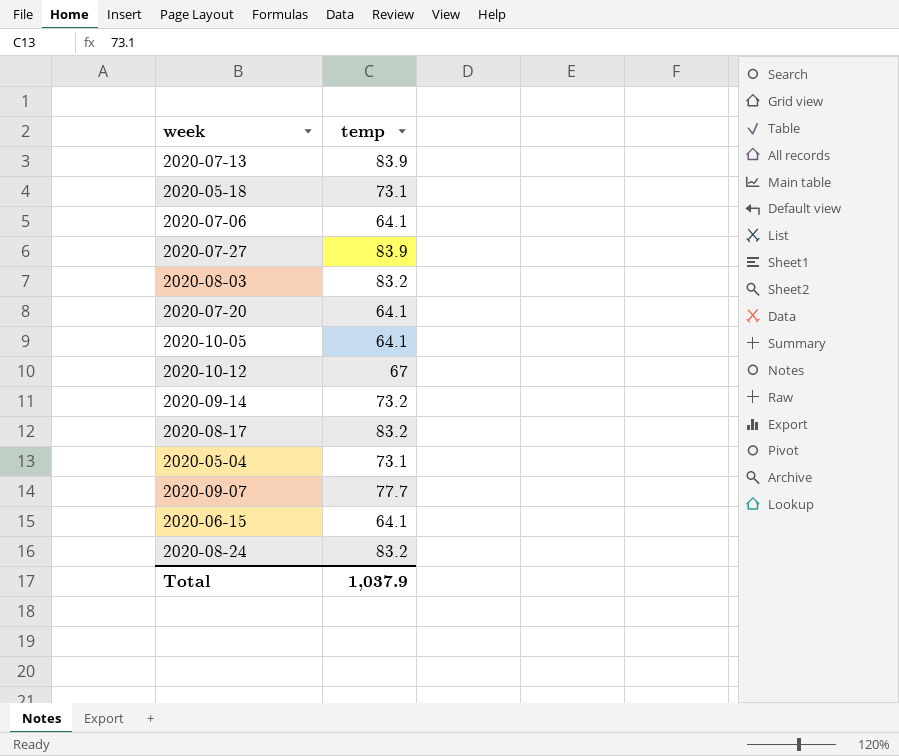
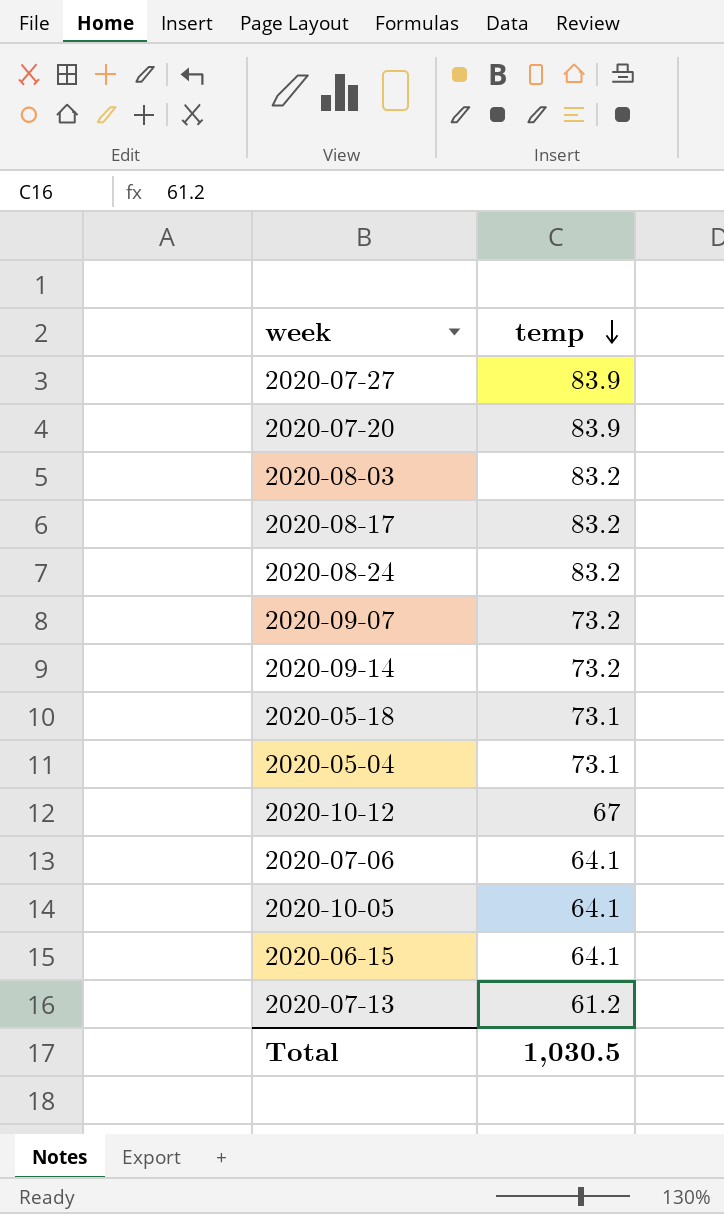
row order: none -> temp descending
2020-07-20 | temp: 64.1 -> 83.9
2020-09-07 | temp: 77.7 -> 73.2
2020-07-13 | temp: 83.9 -> 61.2
Total | temp: 1,037.9 -> 1,030.5

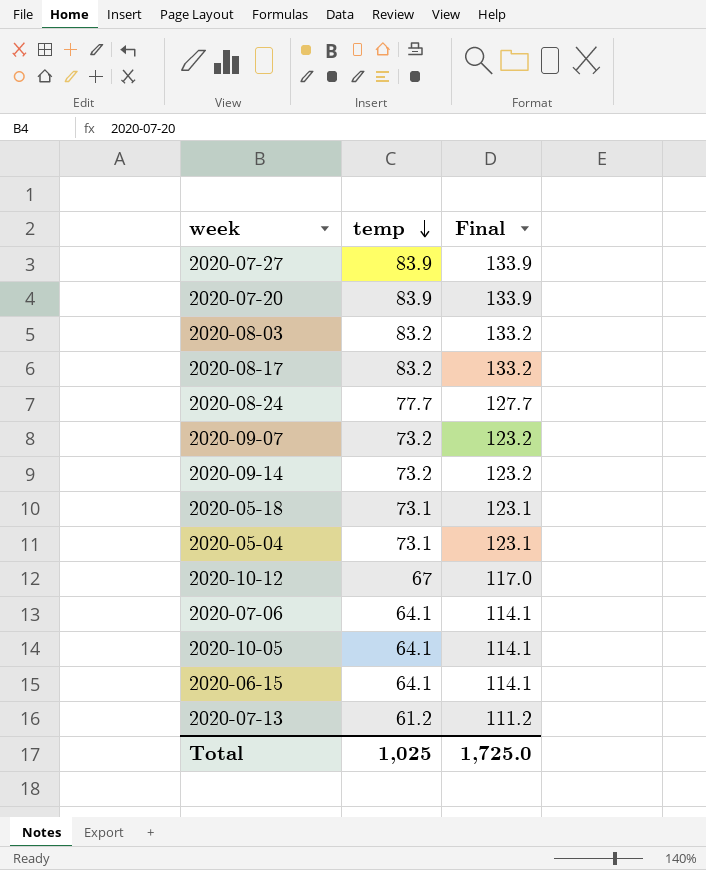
column Final | formula: none -> [temp] + 50
2020-08-24 | temp: 83.2 -> 77.7
Total | temp: 1,030.5 -> 1,025

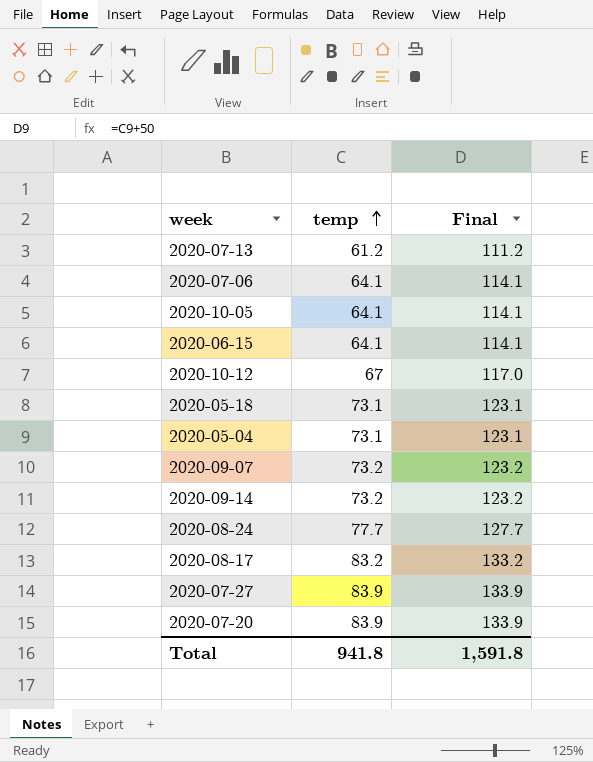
row order: temp descending -> temp ascending
row 2020-08-03: 83.2 | 133.2 -> none
Total | temp: 1,025 -> 941.8
Total | Final: 1,725.0 -> 1,591.8

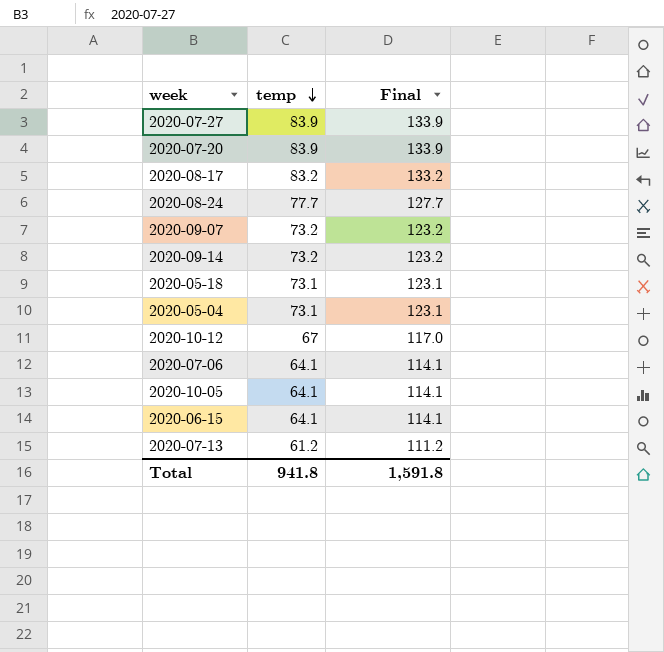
row order: temp ascending -> temp descending

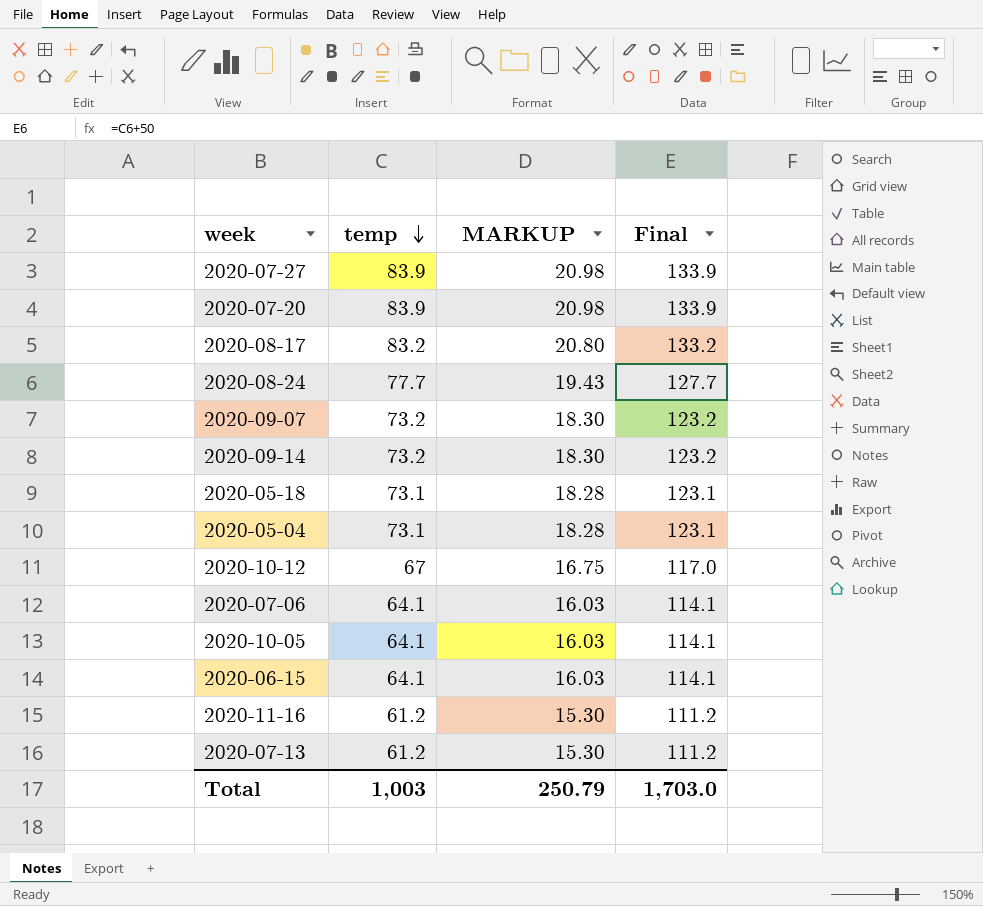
column MARKUP | formula: none -> [temp] * 0.25
row 2020-11-16: none -> 61.2 | 15.30 | 111.2
Total | temp: 941.8 -> 1,003
Total | Final: 1,591.8 -> 1,703.0

